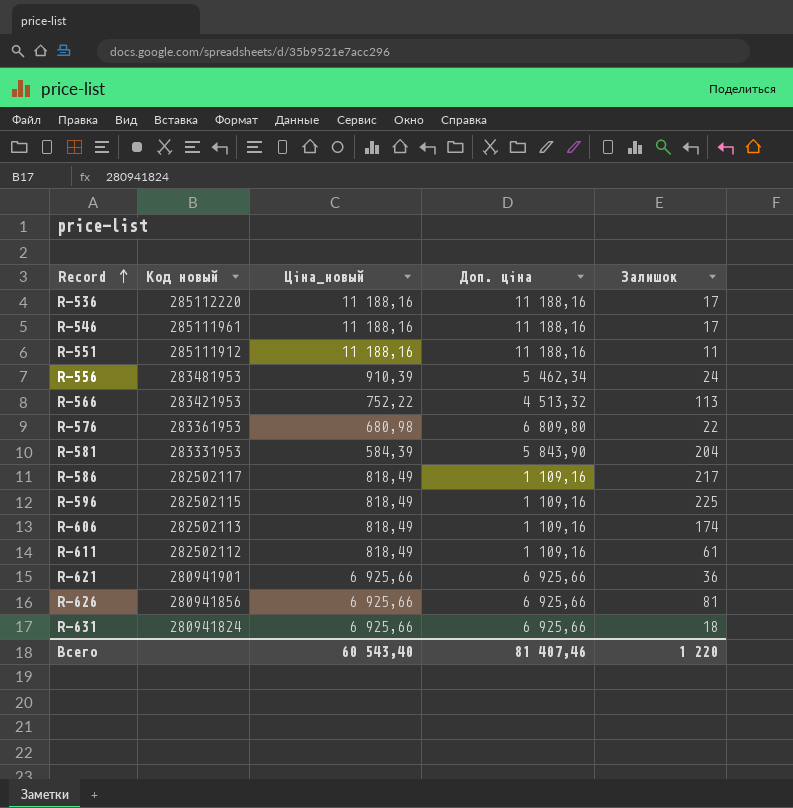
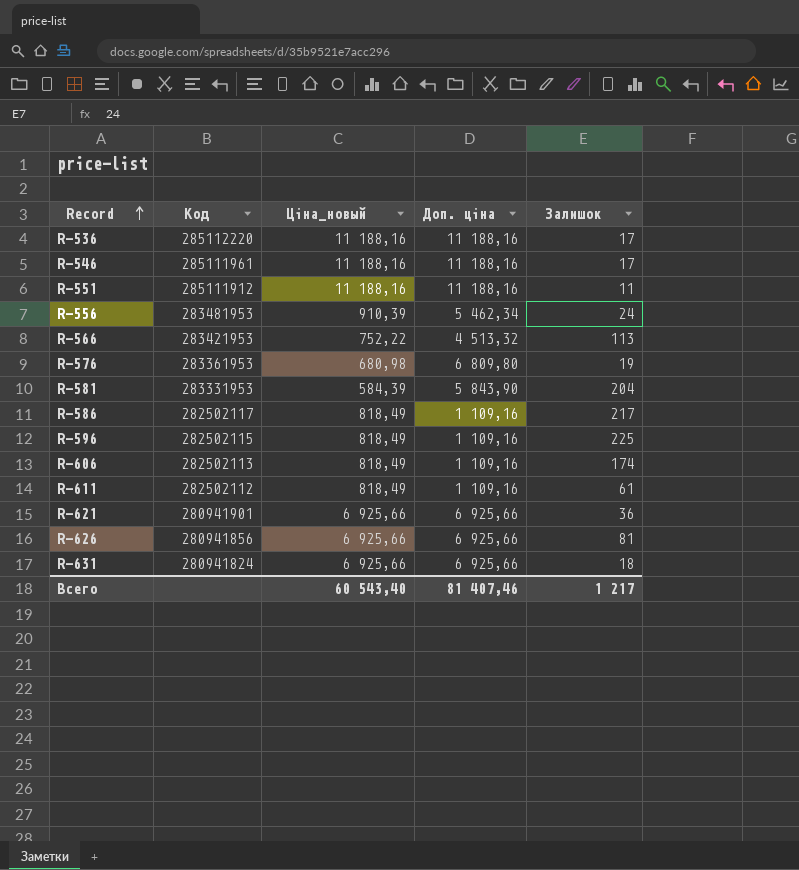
column name: Код новый -> Код
R-576 | Залишок: 22 -> 19
Всего | Залишок: 1 220 -> 1 217

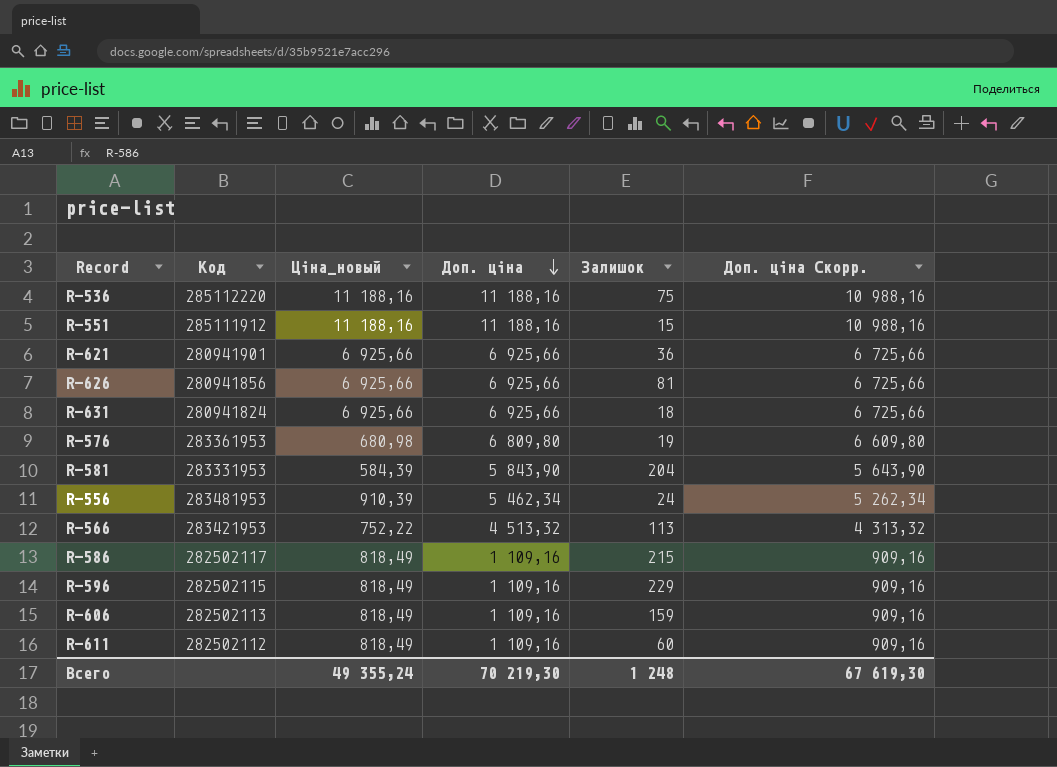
row order: Record ascending -> Доп. ціна descending
column Доп. ціна Скорр. | formula: none -> [Доп. ціна] - 200
row R-546: 285111961 | 11 188,16 | 11 188,16 | 17 -> none
R-536 | Залишок: 17 -> 75
R-551 | Залишок: 11 -> 15
R-586 | Залишок: 217 -> 215
R-596 | Залишок: 225 -> 229
R-606 | Залишок: 174 -> 159
R-611 | Залишок: 61 -> 60
Всего | Ціна_новый: 60 543,40 -> 49 355,24
Всего | Доп. ціна: 81 407,46 -> 70 219,30
Всего | Залишок: 1 217 -> 1 248

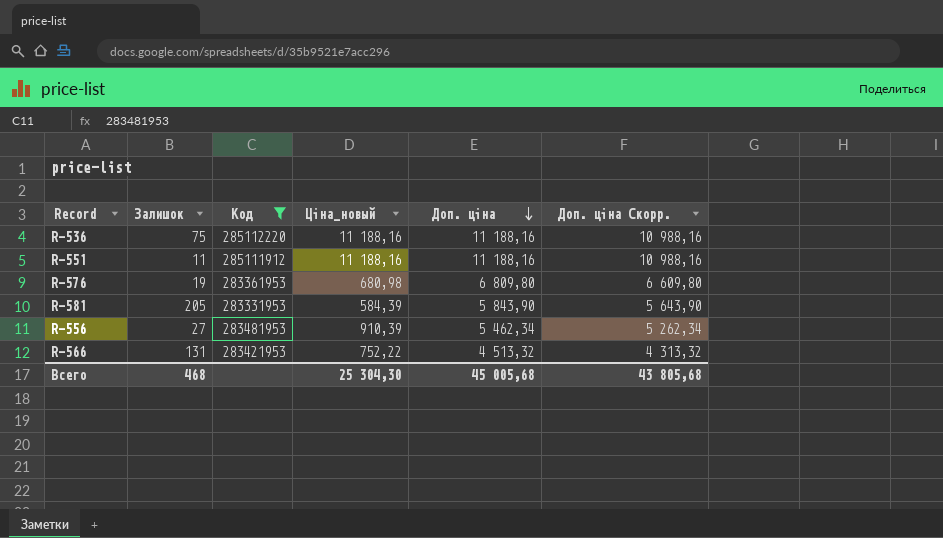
filter: none -> Код >= 283331953
column Залишок | position: 5 -> 2
R-551 | Залишок: 15 -> 11
R-581 | Залишок: 204 -> 205
R-556 | Залишок: 24 -> 27
R-566 | Залишок: 113 -> 131
Всего | Залишок: 1 248 -> 468
Всего | Ціна_новый: 49 355,24 -> 25 304,30
Всего | Доп. ціна: 70 219,30 -> 45 005,68
Всего | Доп. ціна Скорр.: 67 619,30 -> 43 805,68

